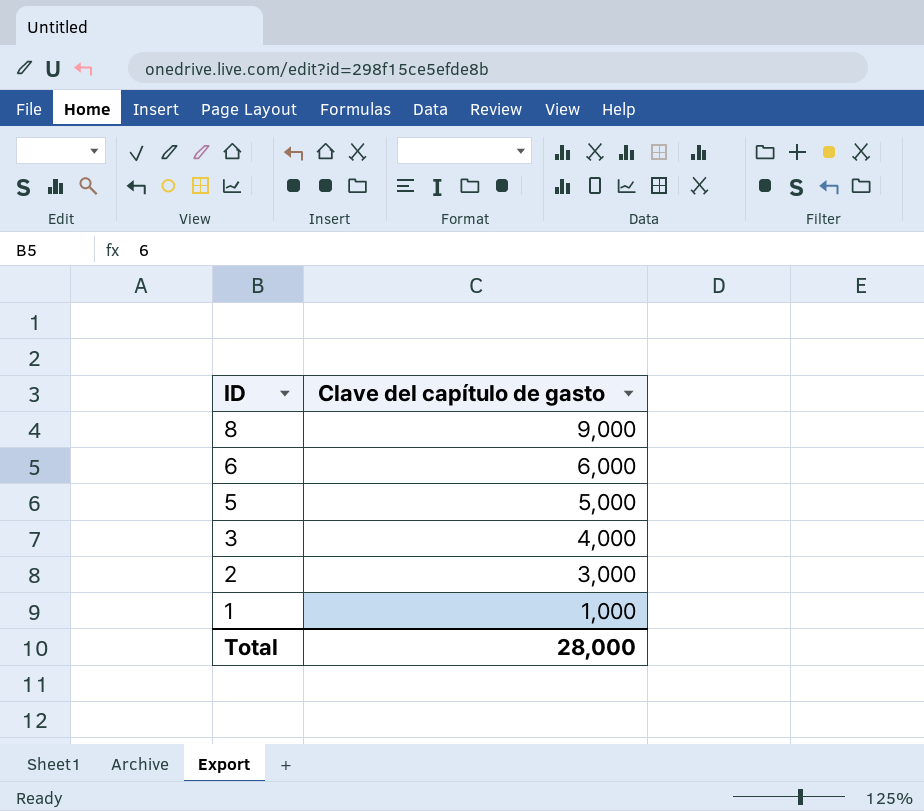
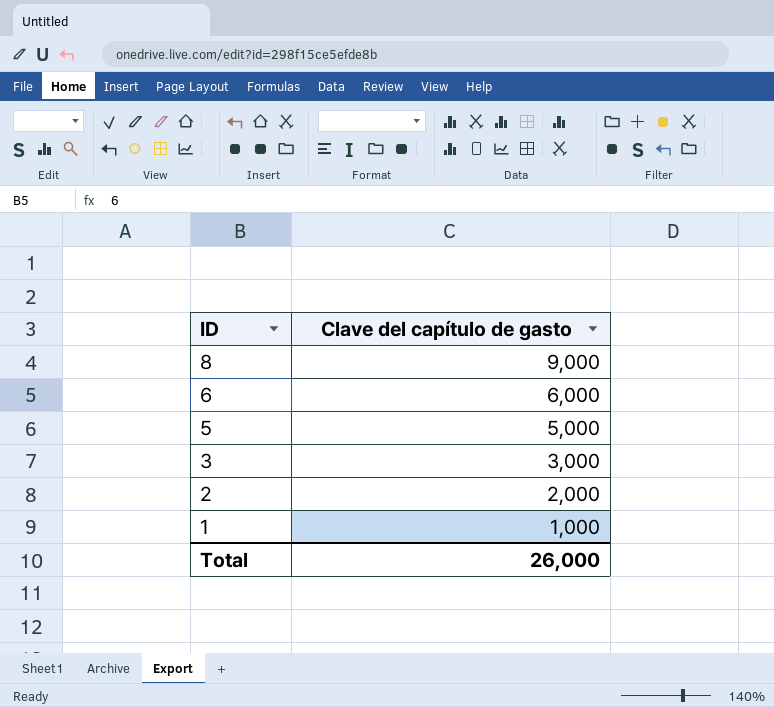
3 | Clave del capítulo de gasto: 4,000 -> 3,000
2 | Clave del capítulo de gasto: 3,000 -> 2,000
Total | Clave del capítulo de gasto: 28,000 -> 26,000

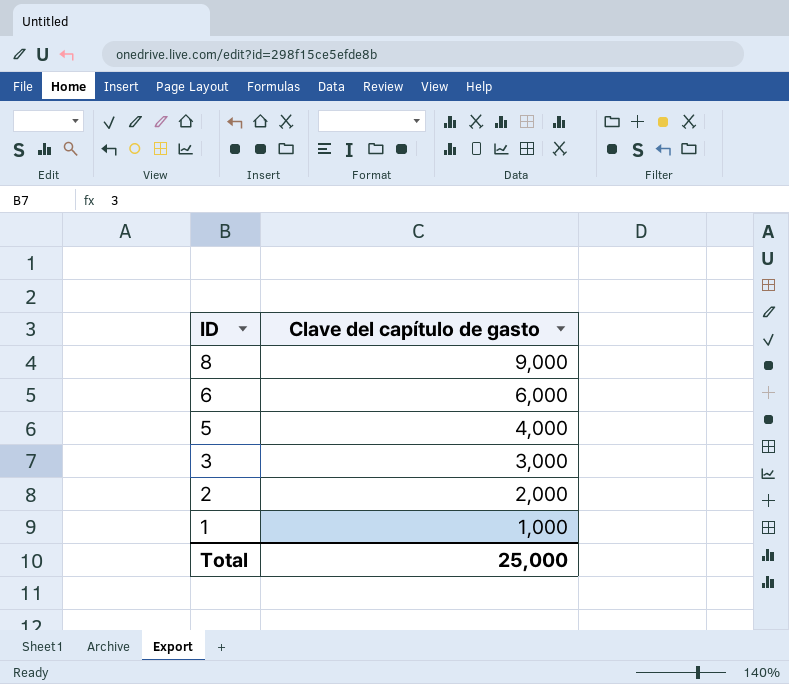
5 | Clave del capítulo de gasto: 5,000 -> 4,000
Total | Clave del capítulo de gasto: 26,000 -> 25,000

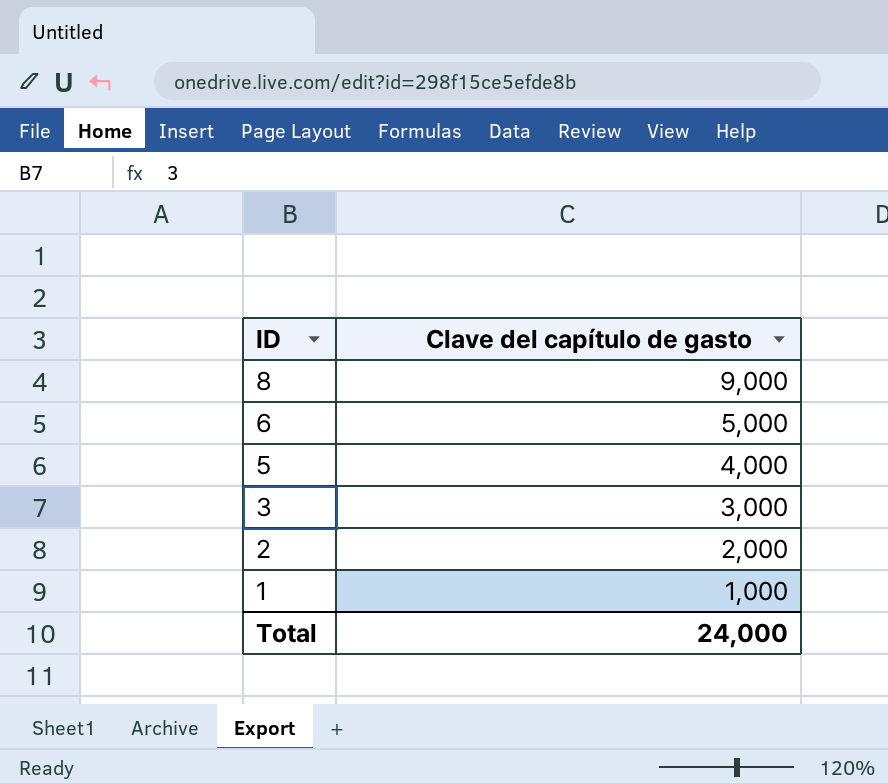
6 | Clave del capítulo de gasto: 6,000 -> 5,000
Total | Clave del capítulo de gasto: 25,000 -> 24,000

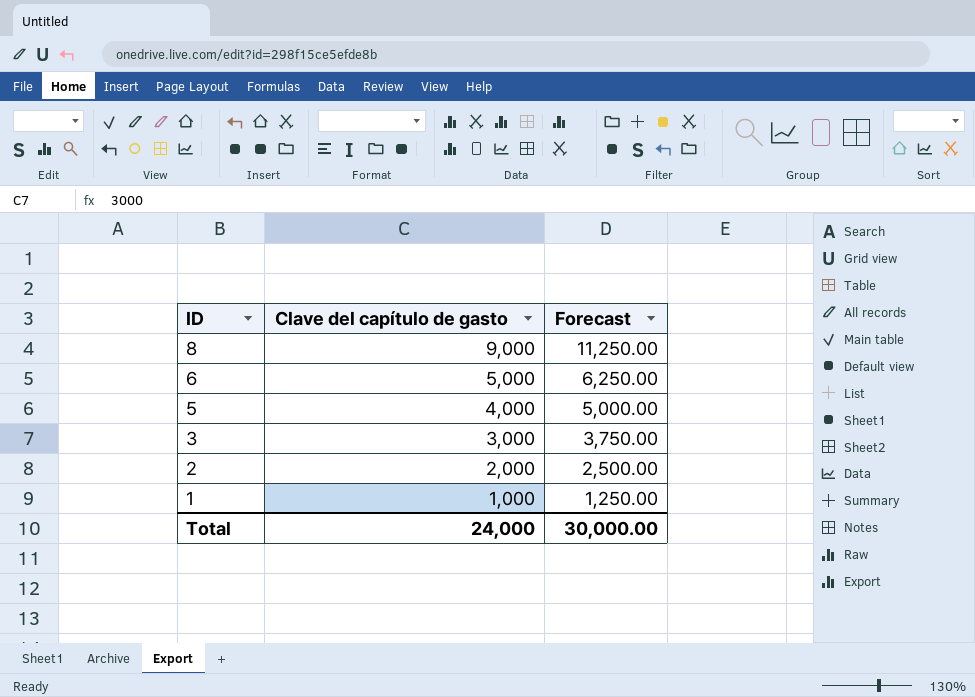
column Forecast | formula: none -> [Clave del capítulo de gasto] * 1.25

